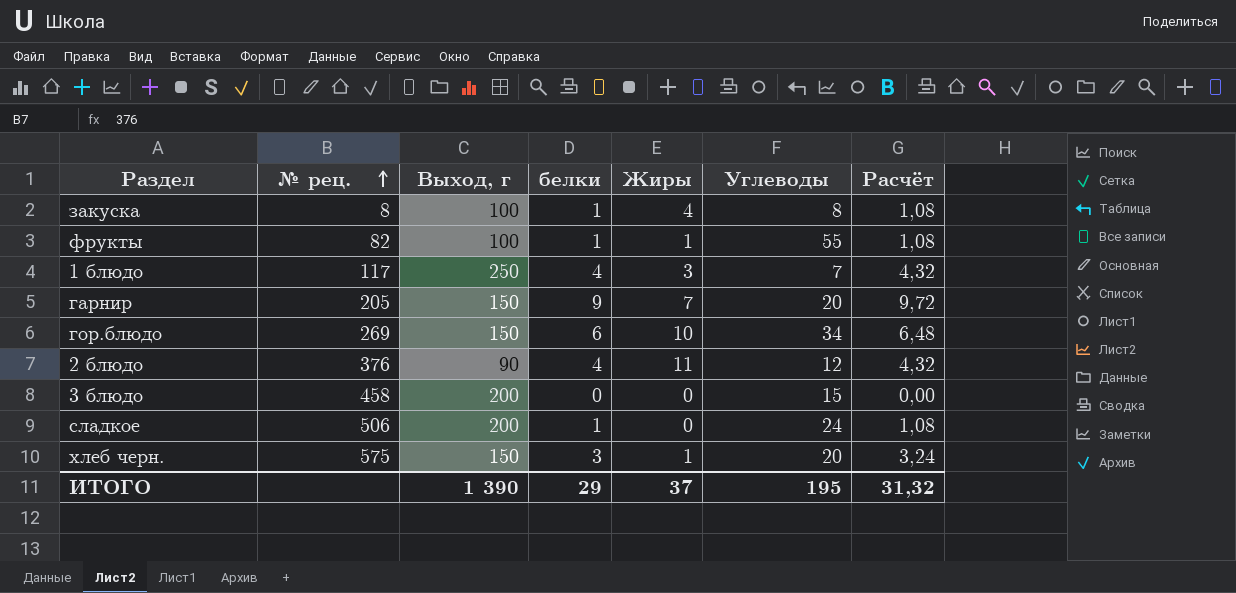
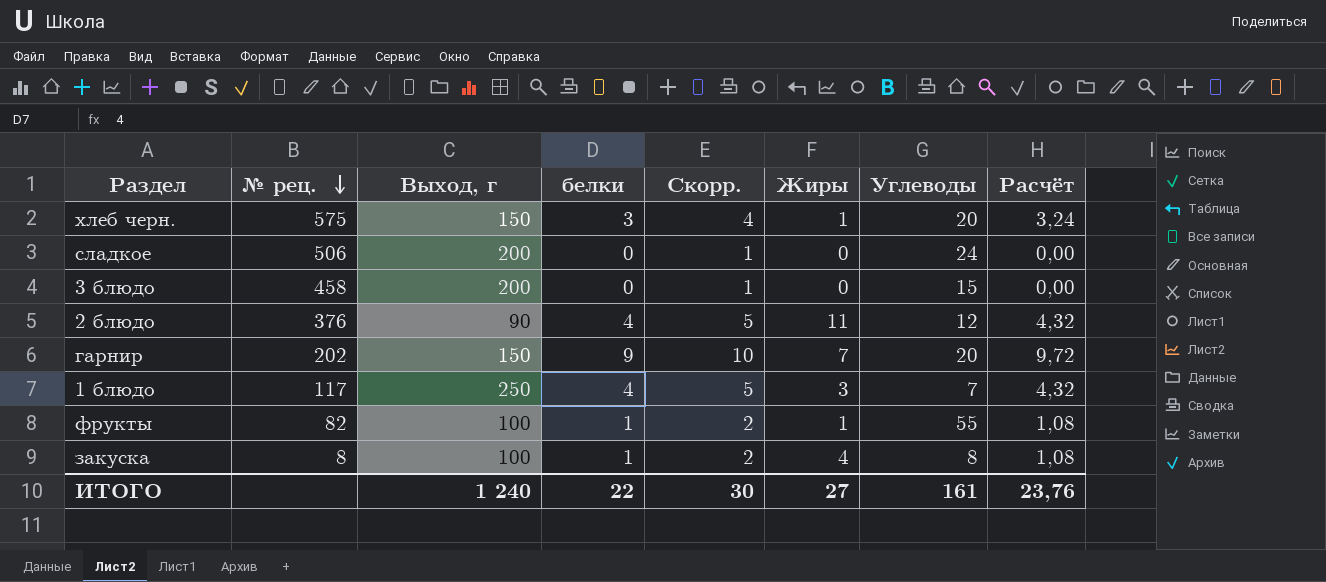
row order: № рец. ascending -> № рец. descending
column Скорр. | formula: none -> [белки] + 1
row гор.блюдо: 269 | 150 | 6 | 10 | 34 | 6,48 -> none
сладкое | белки: 1 -> 0
сладкое | Расчёт: 1,08 -> 0,00
гарнир | № рец.: 205 -> 202
ИТОГО | Выход, г: 1 390 -> 1 240
ИТОГО | белки: 29 -> 22
ИТОГО | Жиры: 37 -> 27
ИТОГО | Углеводы: 195 -> 161
ИТОГО | Расчёт: 31,32 -> 23,76

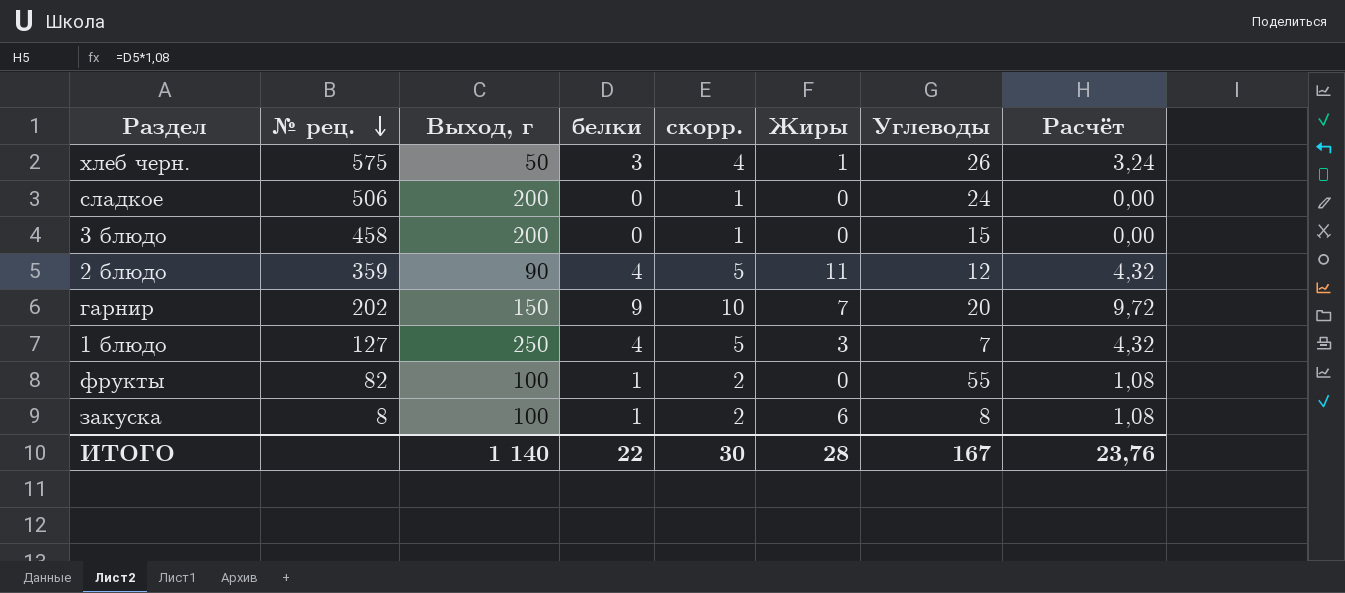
column name: Скорр. -> скорр.
хлеб черн. | Выход, г: 150 -> 50
хлеб черн. | Углеводы: 20 -> 26
2 блюдо | № рец.: 376 -> 359
1 блюдо | № рец.: 117 -> 127
фрукты | Жиры: 1 -> 0
закуска | Жиры: 4 -> 6
ИТОГО | Выход, г: 1 240 -> 1 140
ИТОГО | Жиры: 27 -> 28
ИТОГО | Углеводы: 161 -> 167

